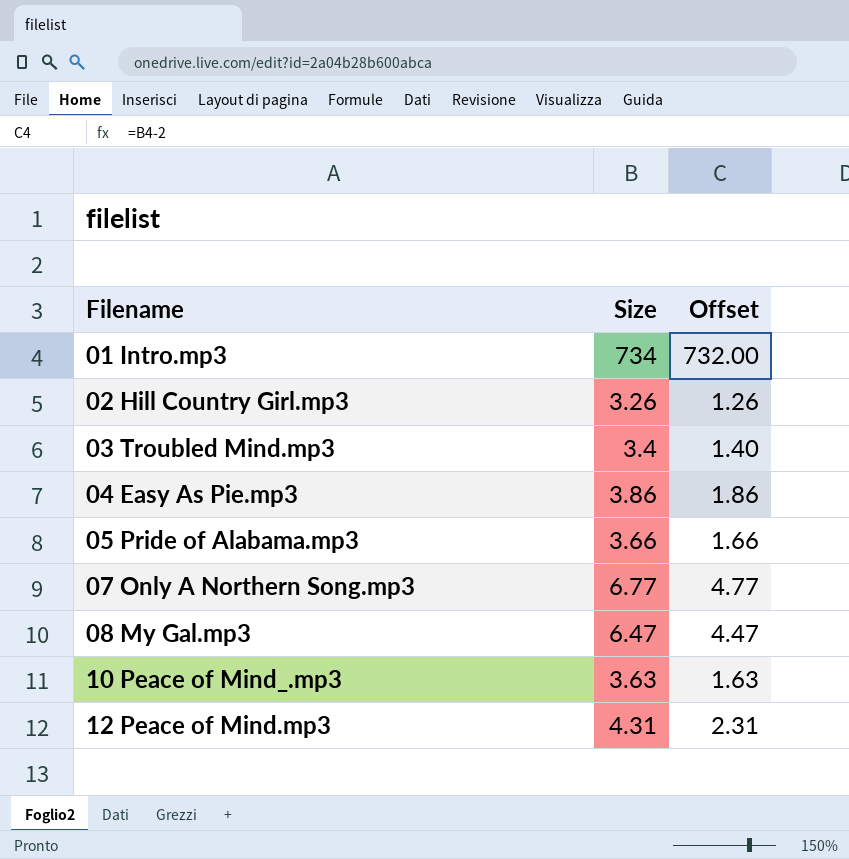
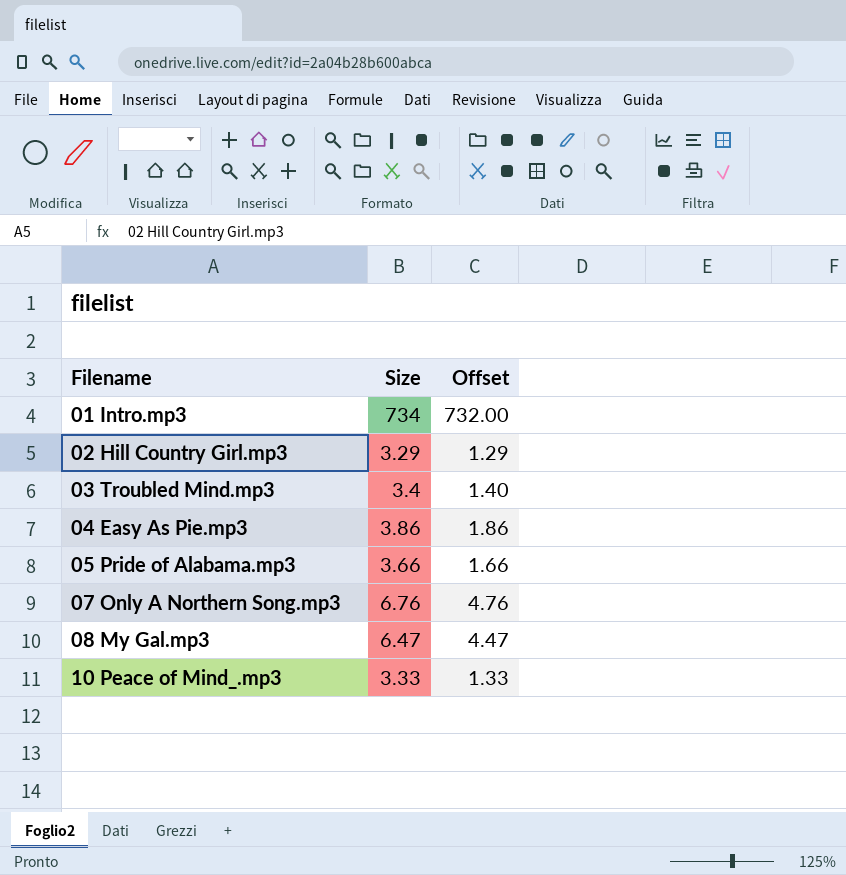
row 12 Peace of Mind.mp3: 4.31 | 2.31 -> none
02 Hill Country Girl.mp3 | Size: 3.26 -> 3.29
02 Hill Country Girl.mp3 | Offset: 1.26 -> 1.29
07 Only A Northern Song.mp3 | Size: 6.77 -> 6.76
07 Only A Northern Song.mp3 | Offset: 4.77 -> 4.76
10 Peace of Mind_.mp3 | Size: 3.63 -> 3.33
10 Peace of Mind_.mp3 | Offset: 1.63 -> 1.33

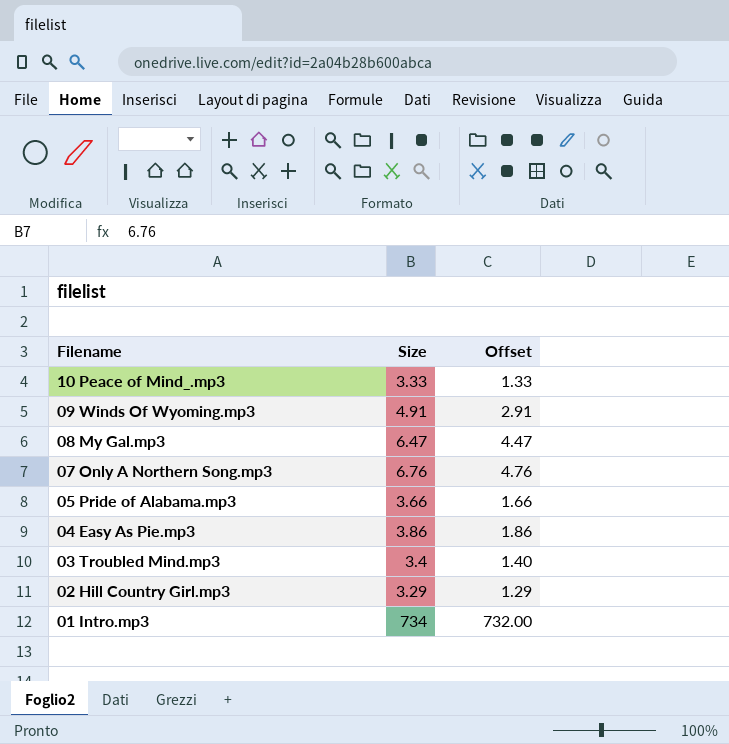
row order: Filename ascending -> Filename descending
row 09 Winds Of Wyoming.mp3: none -> 4.91 | 2.91

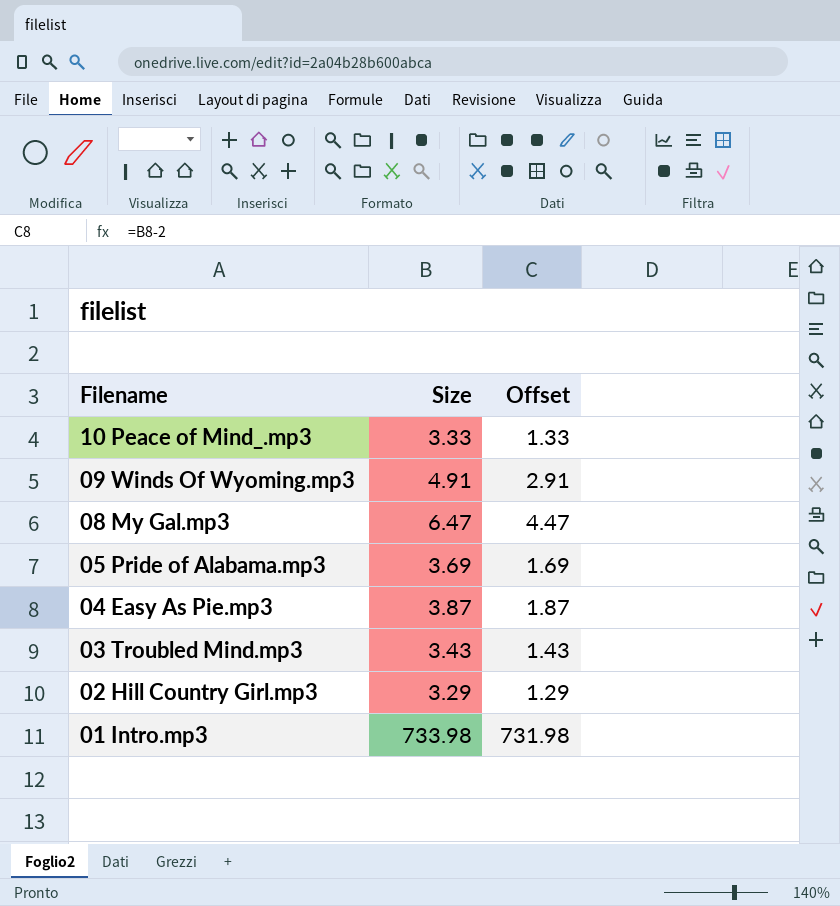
row 07 Only A Northern Song.mp3: 6.76 | 4.76 -> none
05 Pride of Alabama.mp3 | Size: 3.66 -> 3.69
05 Pride of Alabama.mp3 | Offset: 1.66 -> 1.69
04 Easy As Pie.mp3 | Size: 3.86 -> 3.87
04 Easy As Pie.mp3 | Offset: 1.86 -> 1.87
03 Troubled Mind.mp3 | Size: 3.4 -> 3.43
03 Troubled Mind.mp3 | Offset: 1.40 -> 1.43
01 Intro.mp3 | Size: 734 -> 733.98
01 Intro.mp3 | Offset: 732.00 -> 731.98

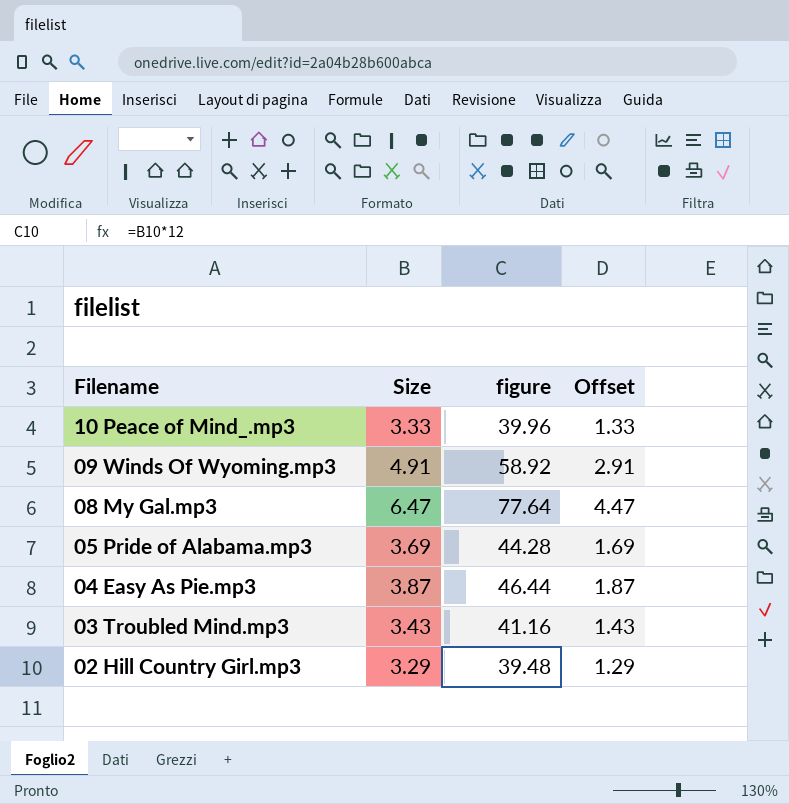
column figure | formula: none -> [Size] * 12
row 01 Intro.mp3: 733.98 | 731.98 -> none

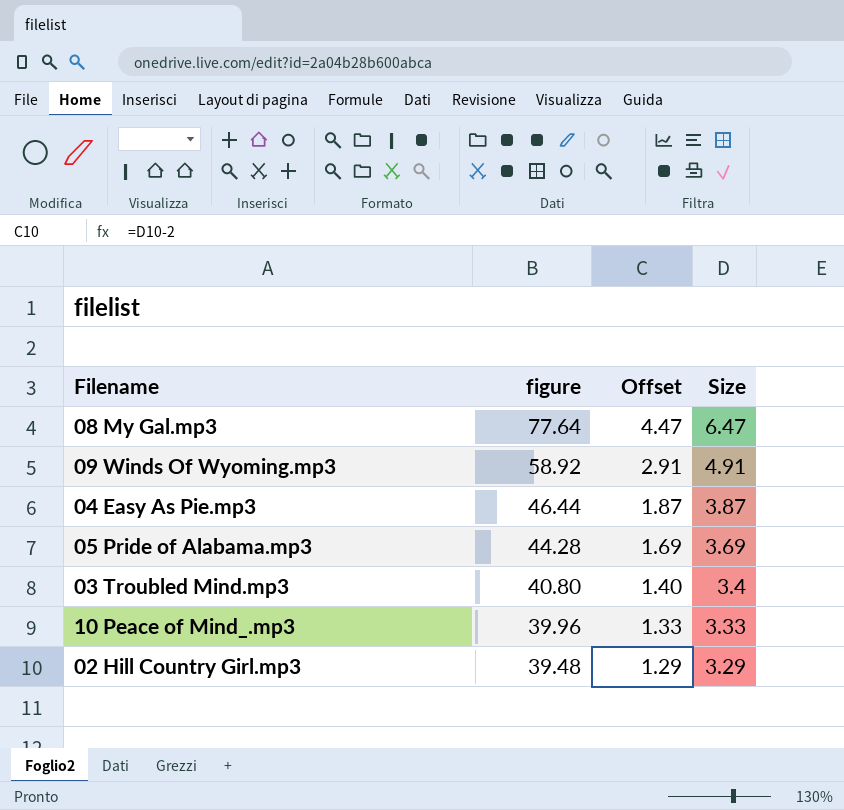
row order: Filename descending -> figure descending
column Size | position: 2 -> 4
03 Troubled Mind.mp3 | figure: 41.16 -> 40.80
03 Troubled Mind.mp3 | Offset: 1.43 -> 1.40
03 Troubled Mind.mp3 | Size: 3.43 -> 3.4

